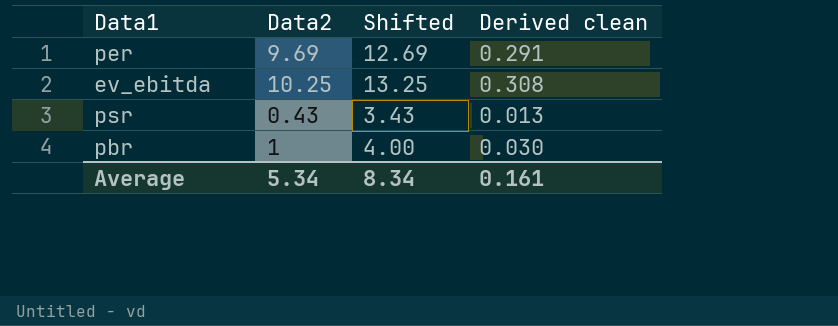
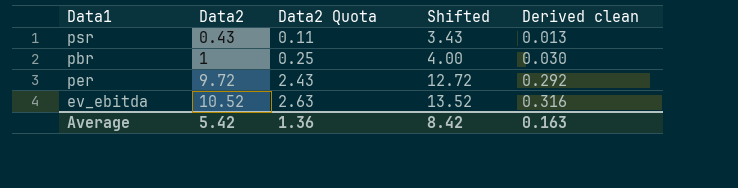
row order: none -> Data2 ascending
column Data2 Quota | formula: none -> [Data2] * 0.25
per | Data2: 9.69 -> 9.72
per | Shifted: 12.69 -> 12.72
per | Derived clean: 0.291 -> 0.292
ev_ebitda | Data2: 10.25 -> 10.52
ev_ebitda | Shifted: 13.25 -> 13.52
ev_ebitda | Derived clean: 0.308 -> 0.316
Average | Data2: 5.34 -> 5.42
Average | Shifted: 8.34 -> 8.42
Average | Derived clean: 0.161 -> 0.163

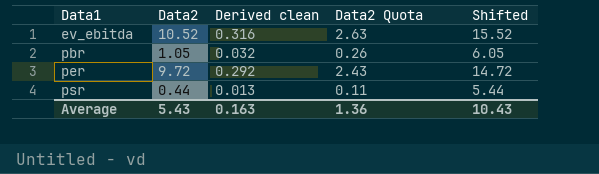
row order: Data2 ascending -> Data1 ascending
column Derived clean | position: 5 -> 3
column Shifted | formula: [Data2] + 3 -> [Data2] + 5
pbr | Data2: 1 -> 1.05
pbr | Derived clean: 0.030 -> 0.032
pbr | Data2 Quota: 0.25 -> 0.26
psr | Data2: 0.43 -> 0.44
Average | Data2: 5.42 -> 5.43
Average | Shifted: 8.42 -> 10.43

